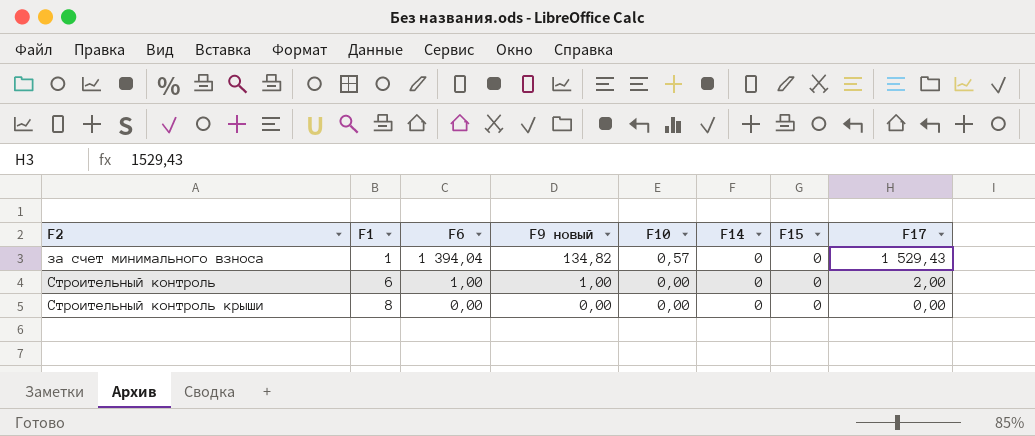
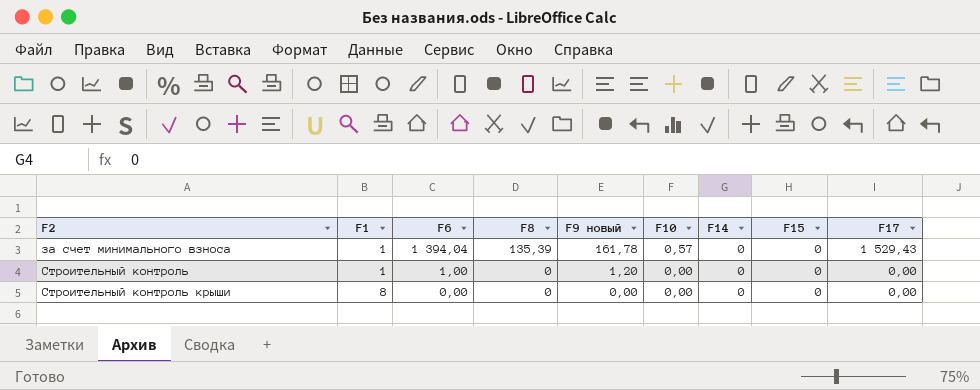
column F8 | position: none -> 4
за счет минимального взноса | F9 новый: 134,82 -> 161,78
Строительный контроль | F1: 6 -> 1
Строительный контроль | F9 новый: 1,00 -> 1,20
Строительный контроль | F17: 2,00 -> 0,00

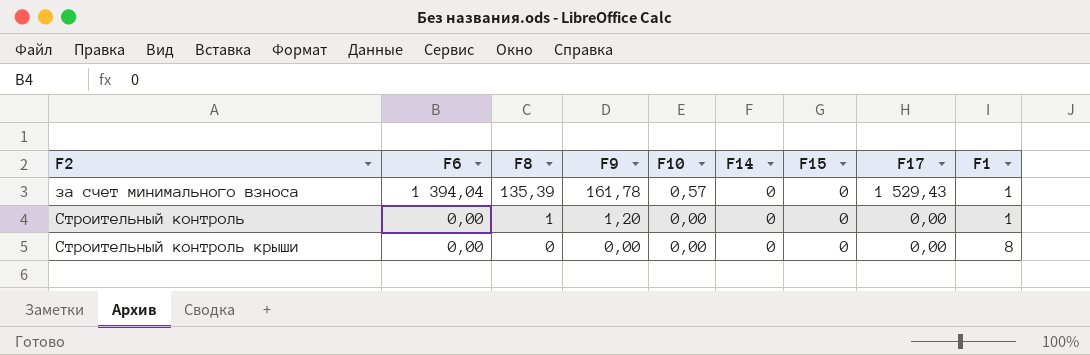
column name: F9 новый -> F9
column F1 | position: 2 -> 9
Строительный контроль | F6: 1,00 -> 0,00
Строительный контроль | F8: 0 -> 1

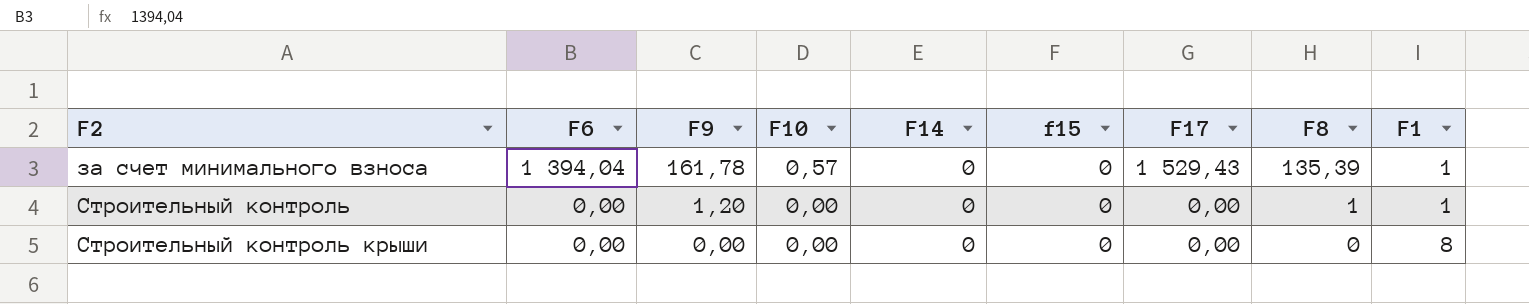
column name: F15 -> f15
column F8 | position: 3 -> 8

